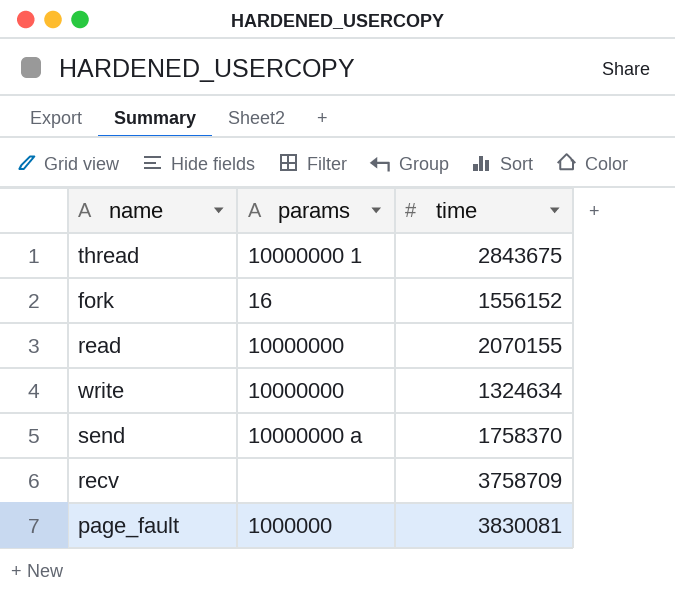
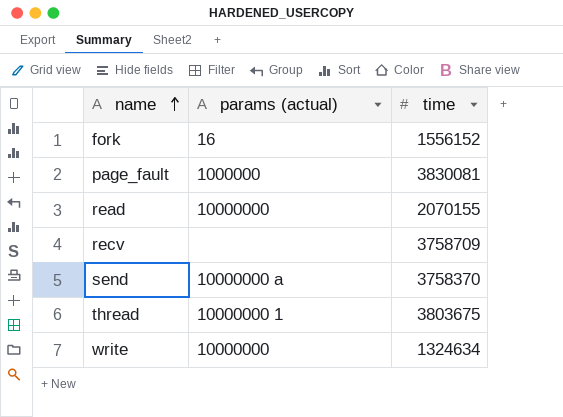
row order: none -> name ascending
column name: params -> params (actual)
send | time: 1758370 -> 3758370
thread | time: 2843675 -> 3803675

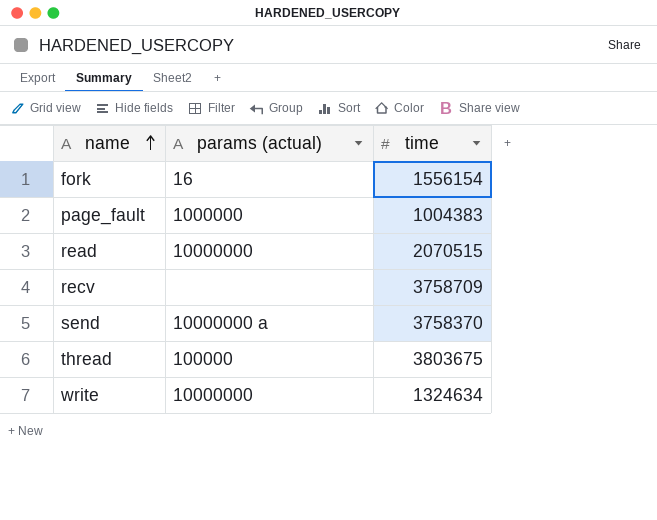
fork | time: 1556152 -> 1556154
page_fault | time: 3830081 -> 1004383
read | time: 2070155 -> 2070515
thread | params (actual): 10000000 1 -> 100000

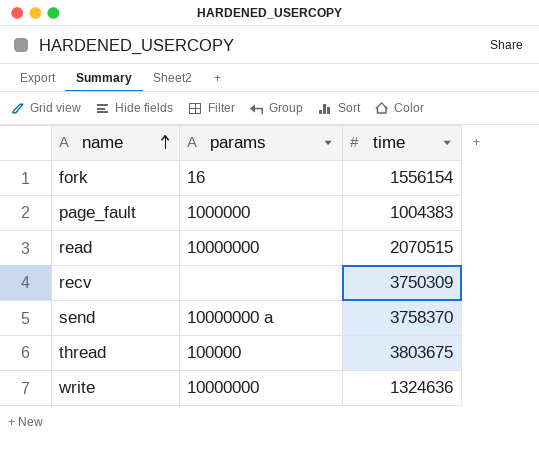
column name: params (actual) -> params
recv | time: 3758709 -> 3750309
write | time: 1324634 -> 1324636

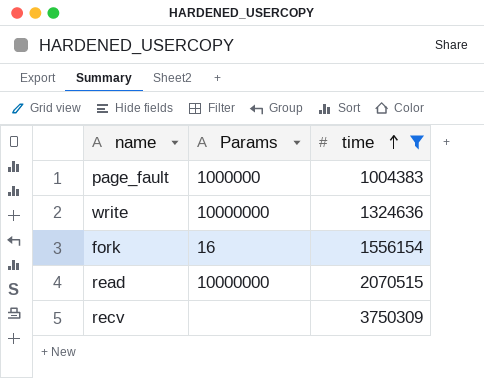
filter: none -> time <= 3750309
row order: name ascending -> time ascending
column name: params -> Params

